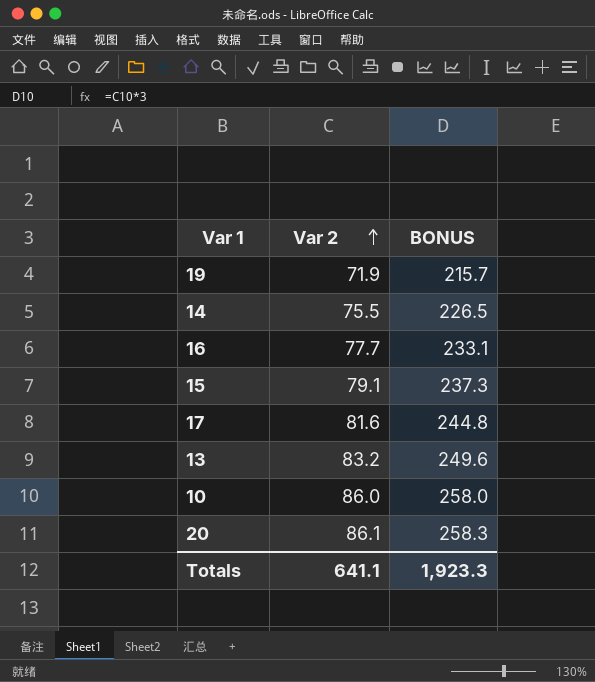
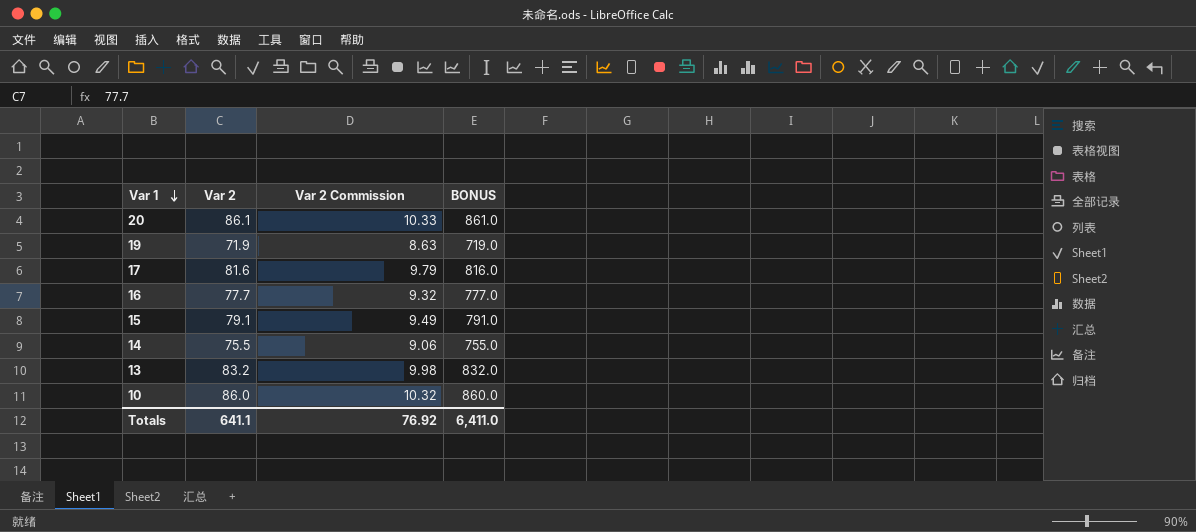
row order: Var 2 ascending -> Var 1 descending
column Var 2 Commission | formula: none -> [Var 2] * 0.12
column BONUS | formula: [Var 2] * 3 -> [Var 2] * 10
Totals | BONUS: 1,923.3 -> 6,411.0

